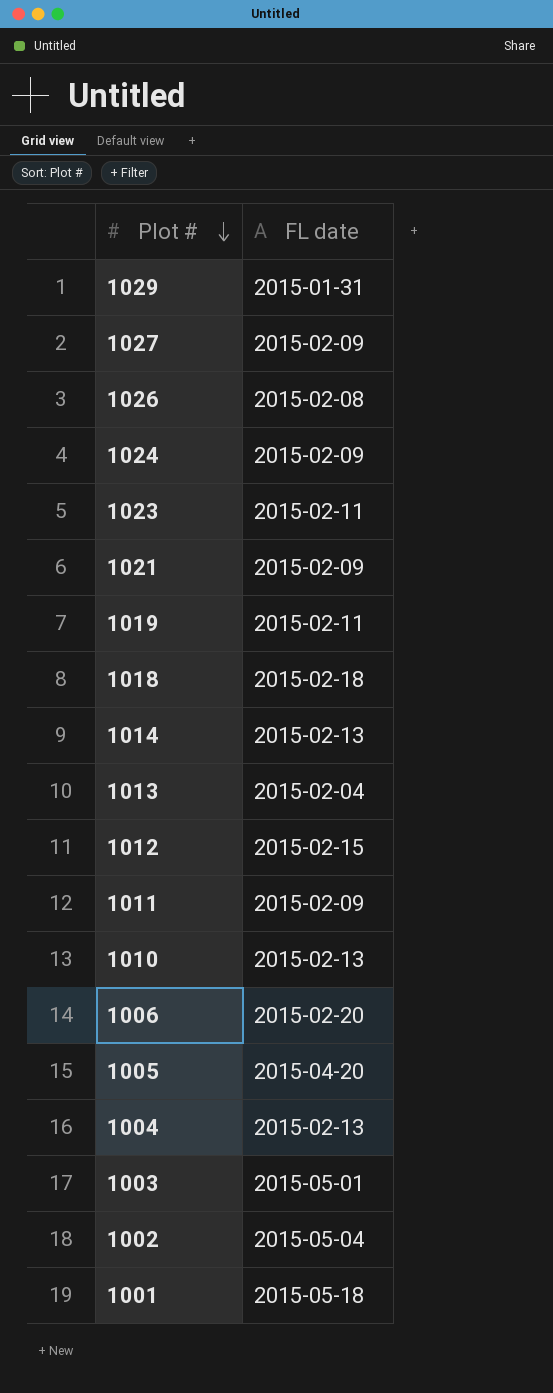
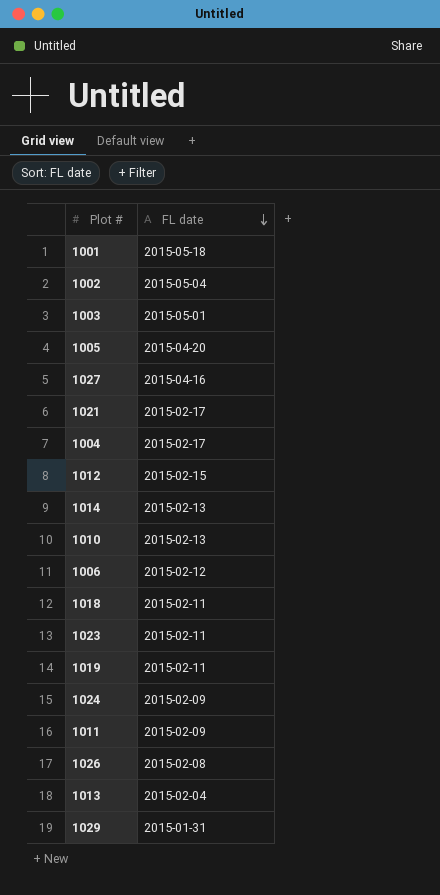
row order: Plot # descending -> FL date descending
1027 | FL date: 2015-02-09 -> 2015-04-16
1021 | FL date: 2015-02-09 -> 2015-02-17
1004 | FL date: 2015-02-13 -> 2015-02-17
1006 | FL date: 2015-02-20 -> 2015-02-12
1018 | FL date: 2015-02-18 -> 2015-02-11

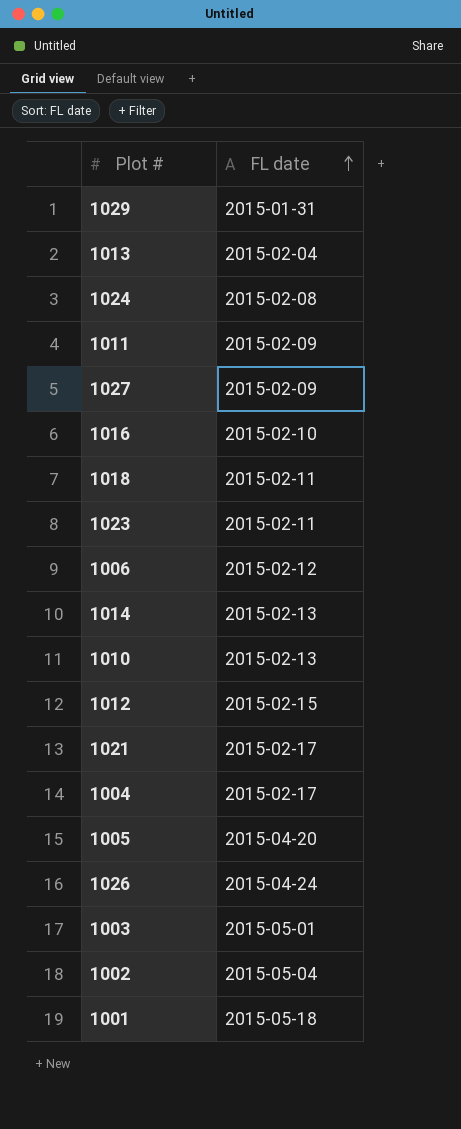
row order: FL date descending -> FL date ascending
row 1019: 2015-02-11 -> none
1024 | FL date: 2015-02-09 -> 2015-02-08
1027 | FL date: 2015-04-16 -> 2015-02-09
row 1016: none -> 2015-02-10
1026 | FL date: 2015-02-08 -> 2015-04-24

